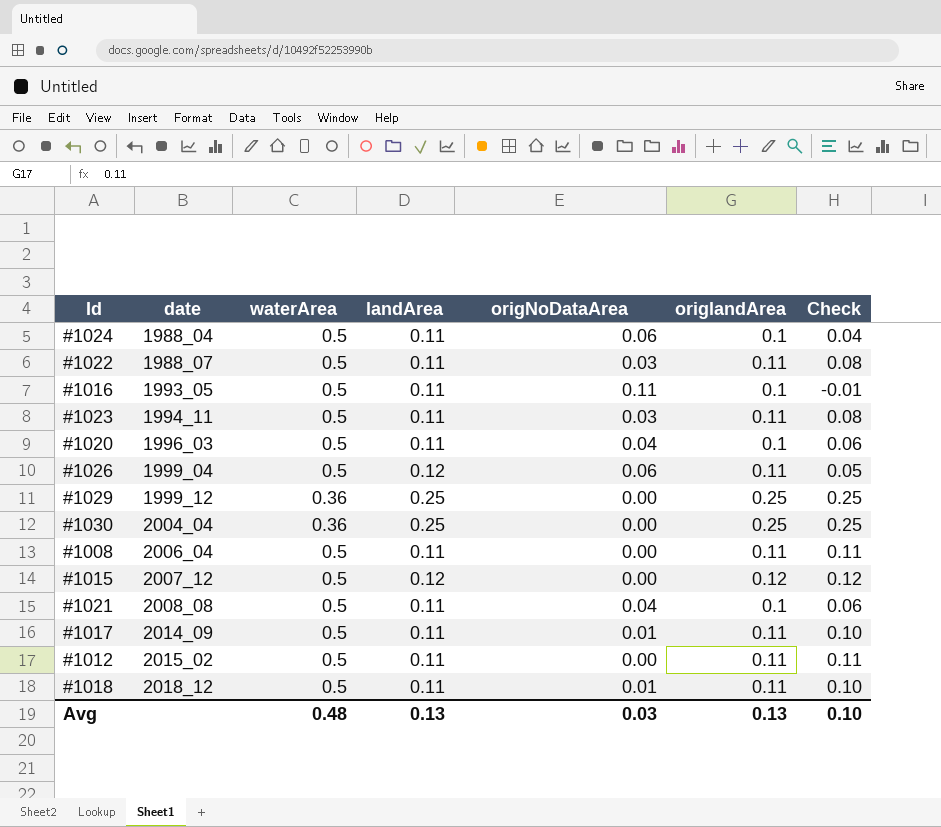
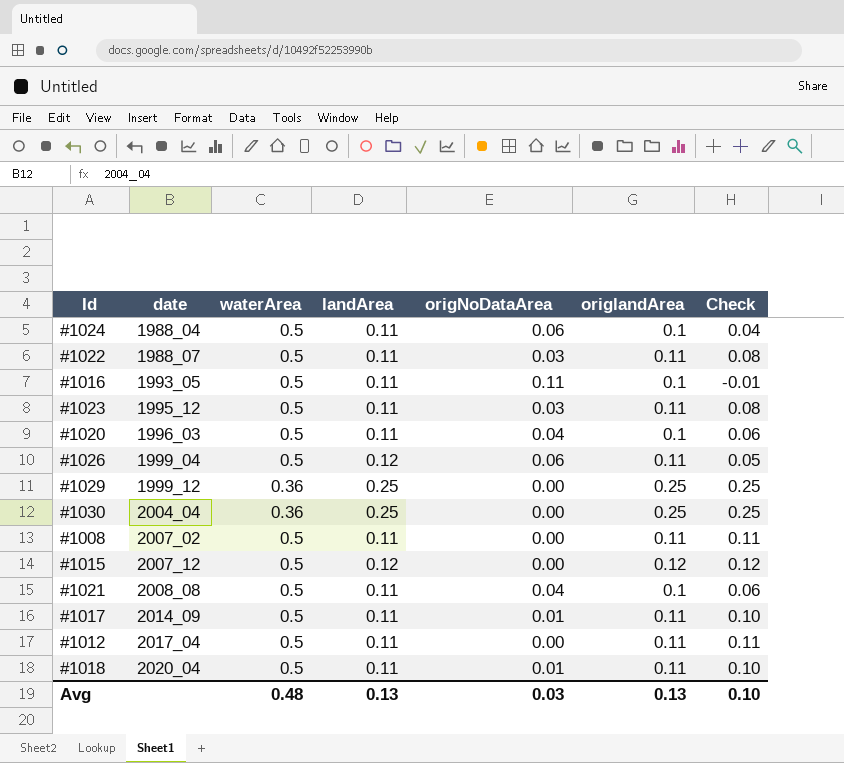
#1023 | date: 1994_11 -> 1995_12
#1008 | date: 2006_04 -> 2007_02
#1012 | date: 2015_02 -> 2017_04
#1018 | date: 2018_12 -> 2020_04

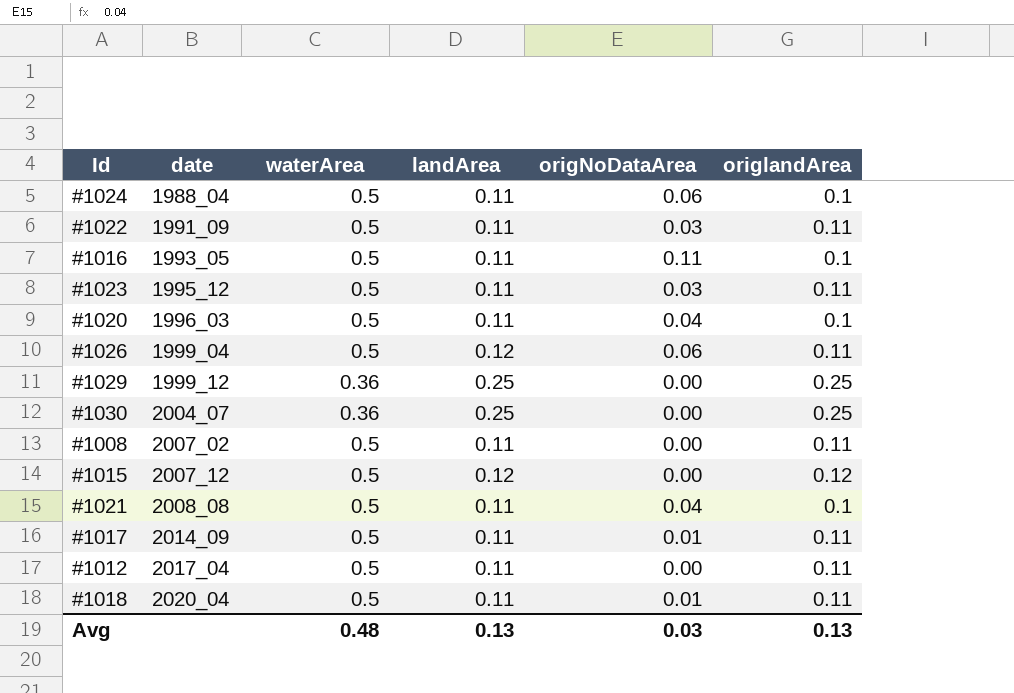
column Check | formula: [origlandArea] - [origNoDataArea] -> none
#1022 | date: 1988_07 -> 1991_09
#1030 | date: 2004_04 -> 2004_07

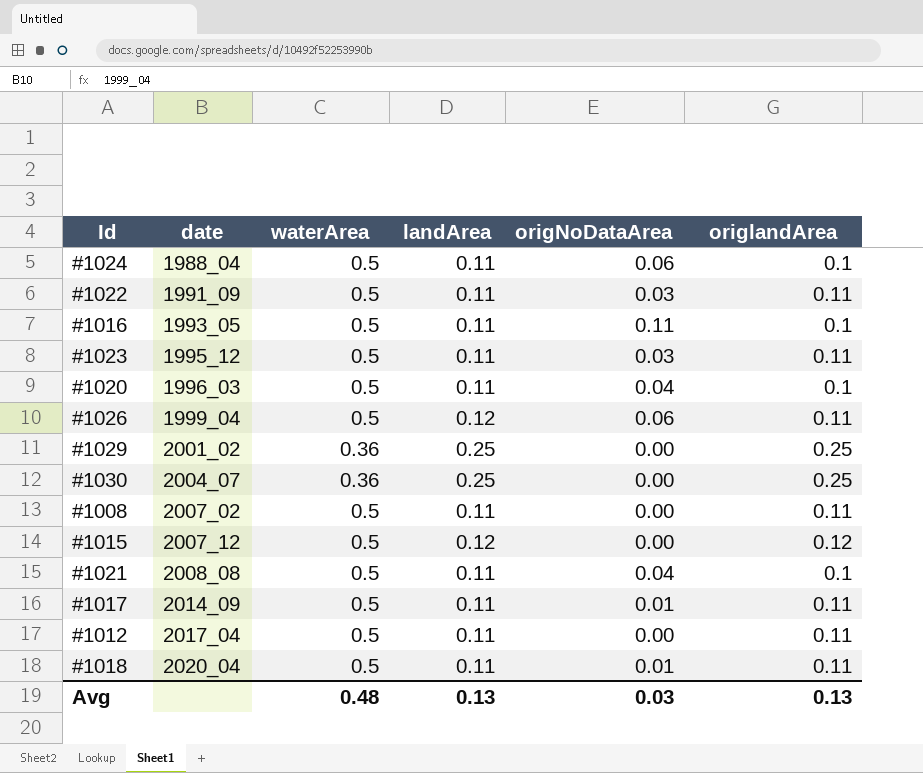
#1029 | date: 1999_12 -> 2001_02

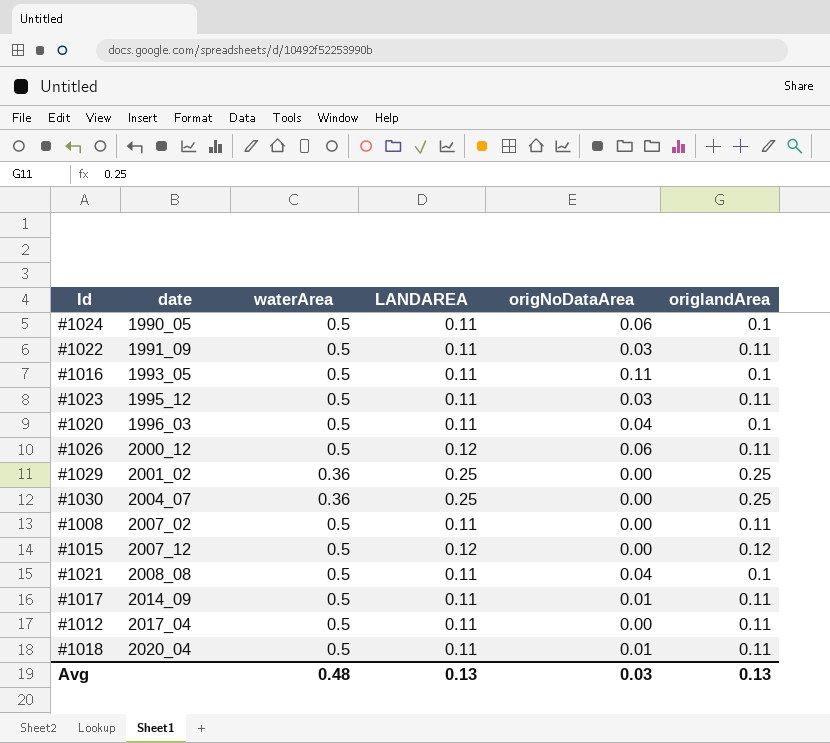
column name: landArea -> LANDAREA
#1024 | date: 1988_04 -> 1990_05
#1026 | date: 1999_04 -> 2000_12

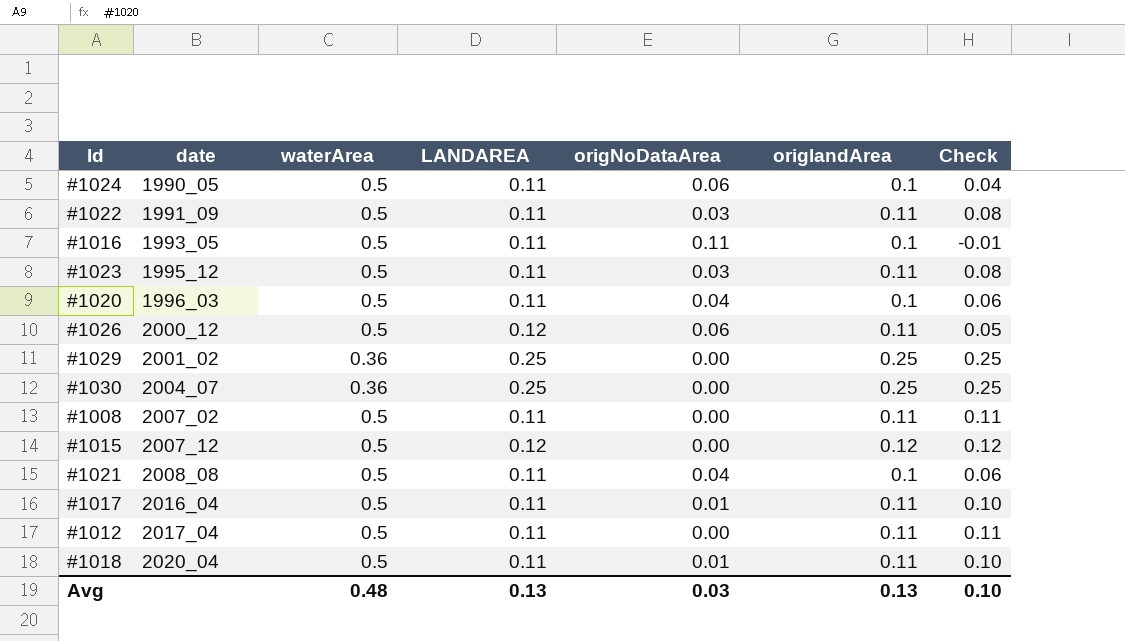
column Check | formula: none -> [origlandArea] - [origNoDataArea]
#1017 | date: 2014_09 -> 2016_04

